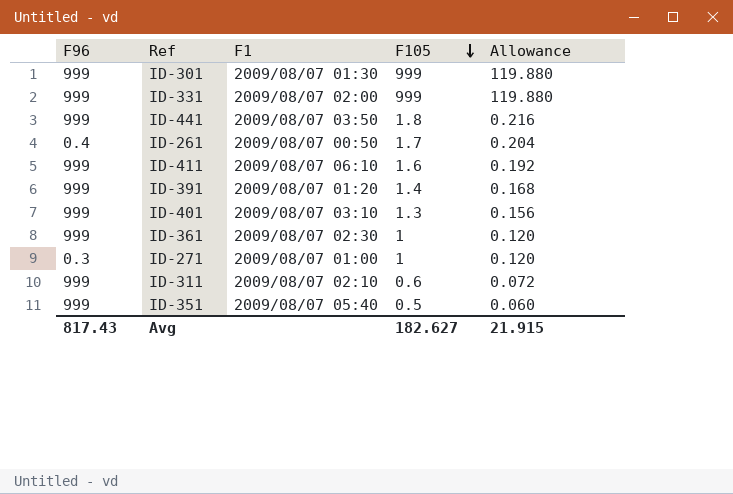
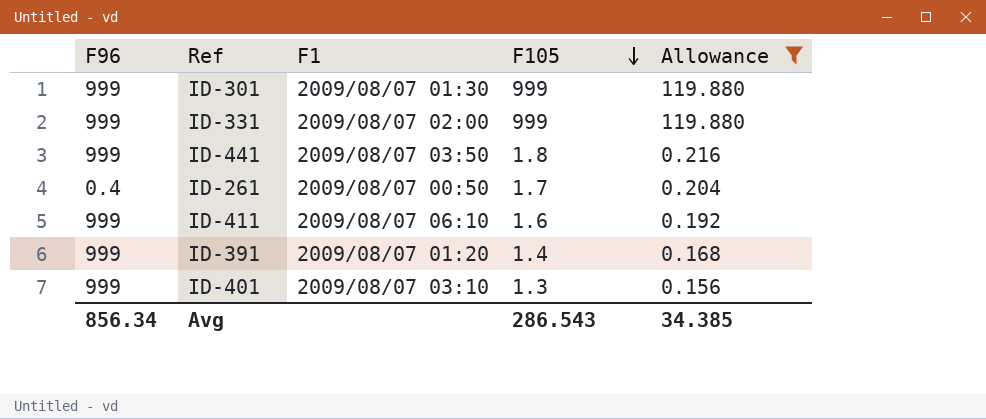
filter: none -> Allowance >= 0.156
Avg | F96: 817.43 -> 856.34
Avg | F105: 182.627 -> 286.543
Avg | Allowance: 21.915 -> 34.385

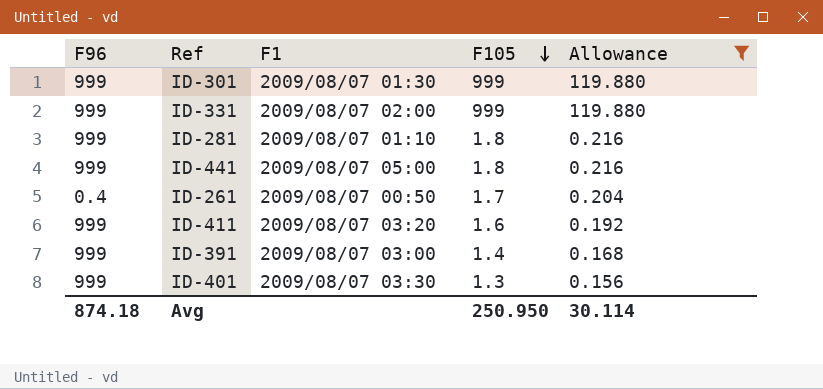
row ID-281: none -> 999 | 2009/08/07 01:10 | 1.8 | 0.216
ID-441 | F1: 2009/08/07 03:50 -> 2009/08/07 05:00
ID-411 | F1: 2009/08/07 06:10 -> 2009/08/07 03:20
ID-391 | F1: 2009/08/07 01:20 -> 2009/08/07 03:00
ID-401 | F1: 2009/08/07 03:10 -> 2009/08/07 03:30
Avg | F96: 856.34 -> 874.18
Avg | F105: 286.543 -> 250.950
Avg | Allowance: 34.385 -> 30.114

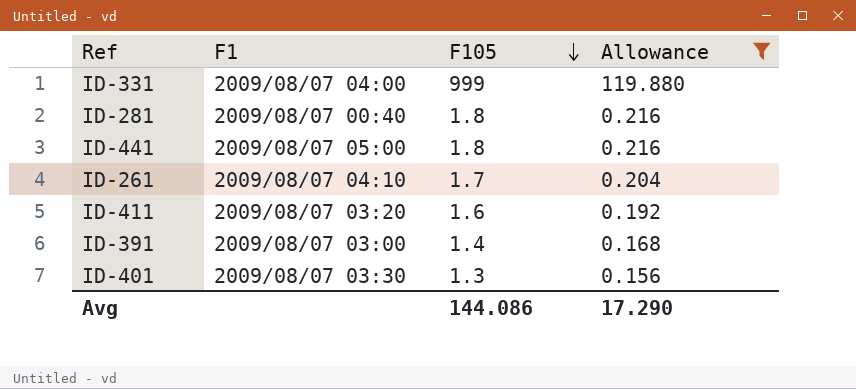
column F96 | position: 1 -> none
row ID-301: 999 | 2009/08/07 01:30 | 999 | 119.880 -> none
ID-331 | F1: 2009/08/07 02:00 -> 2009/08/07 04:00
ID-281 | F1: 2009/08/07 01:10 -> 2009/08/07 00:40
ID-261 | F1: 2009/08/07 00:50 -> 2009/08/07 04:10
Avg | F105: 250.950 -> 144.086
Avg | Allowance: 30.114 -> 17.290

